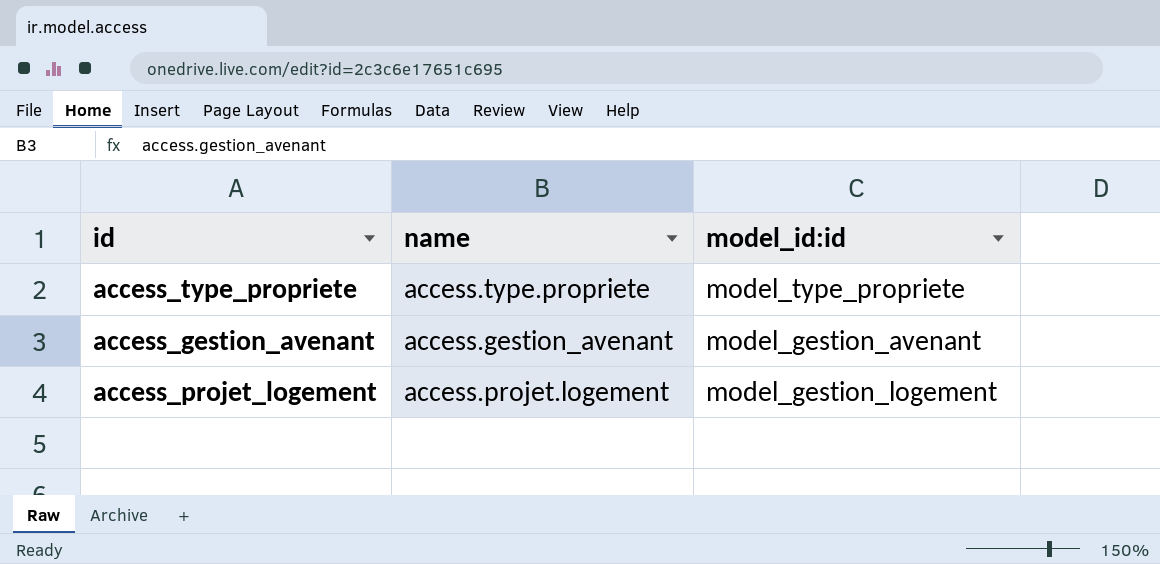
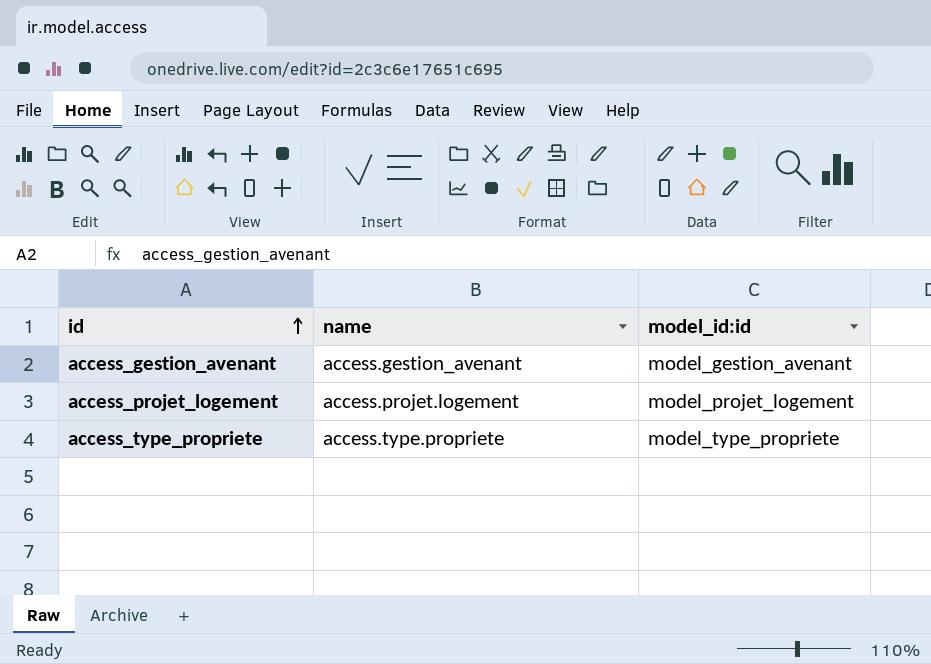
row order: none -> id ascending
access_projet_logement | model_id:id: model_gestion_logement -> model_projet_logement

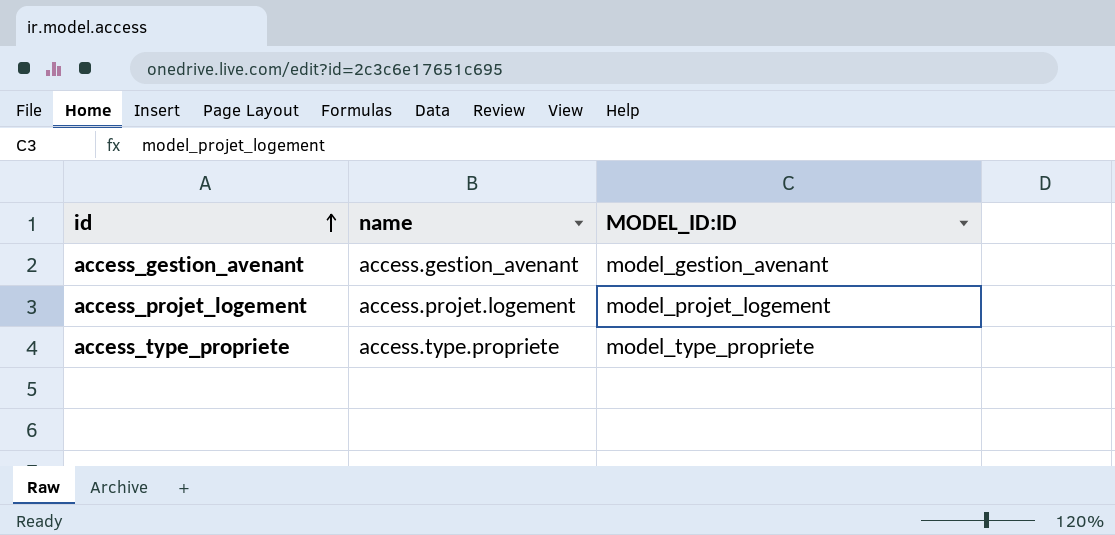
column name: model_id:id -> MODEL_ID:ID

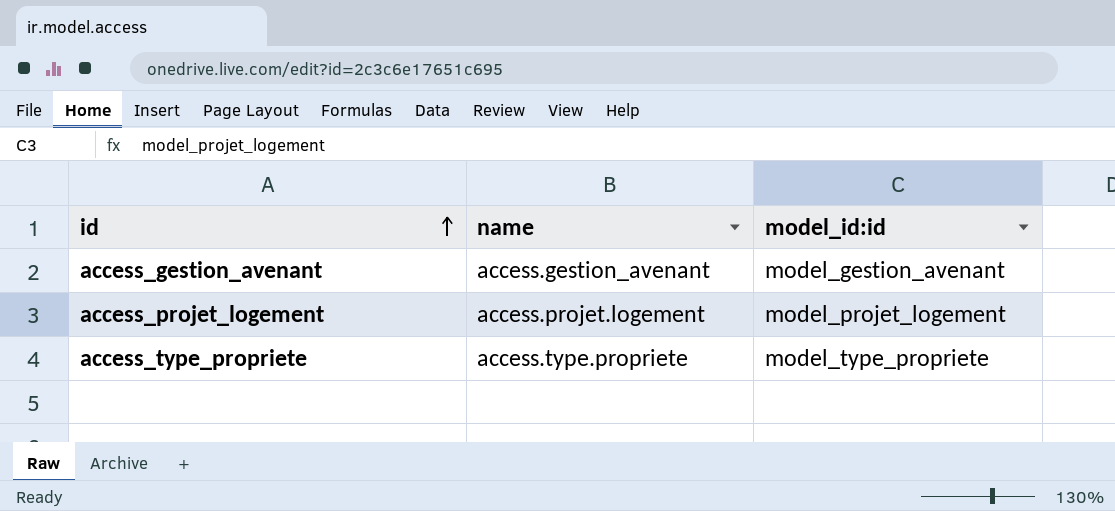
column name: MODEL_ID:ID -> model_id:id

